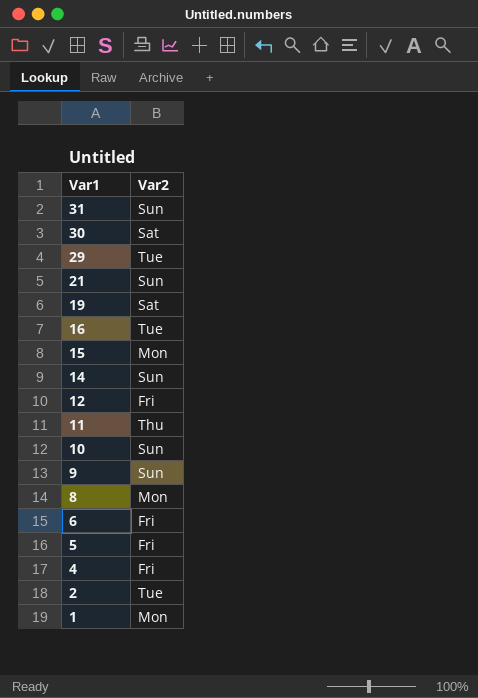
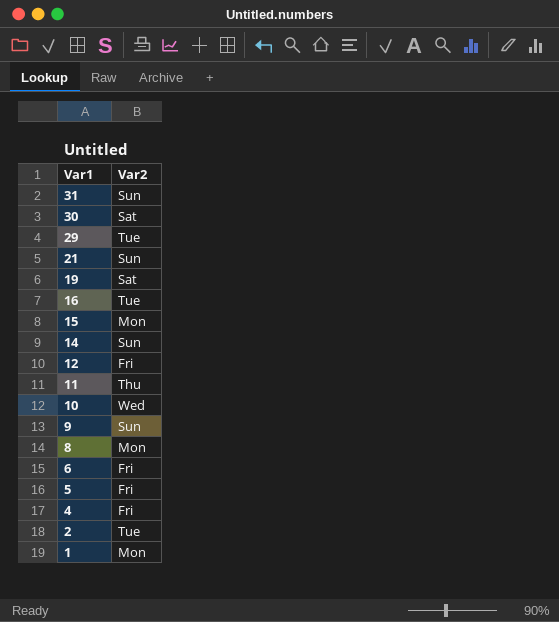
10 | Var2: Sun -> Wed

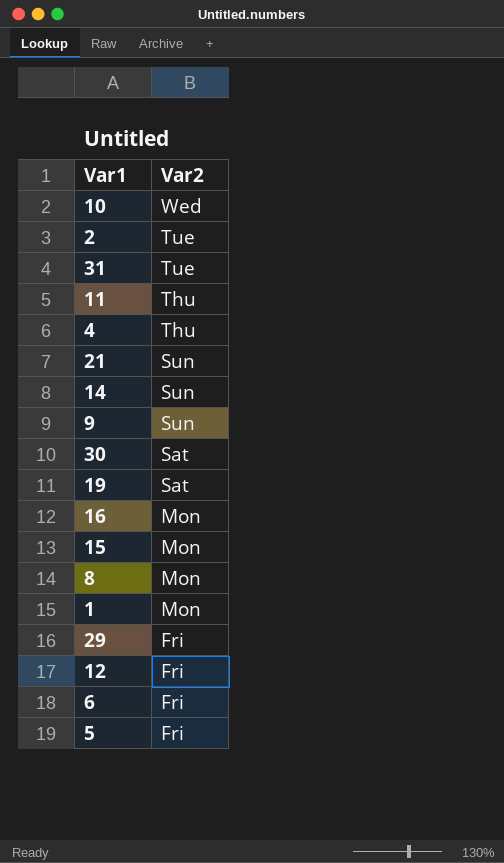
row order: Var1 descending -> Var2 descending
31 | Var2: Sun -> Tue
4 | Var2: Fri -> Thu
16 | Var2: Tue -> Mon
29 | Var2: Tue -> Fri

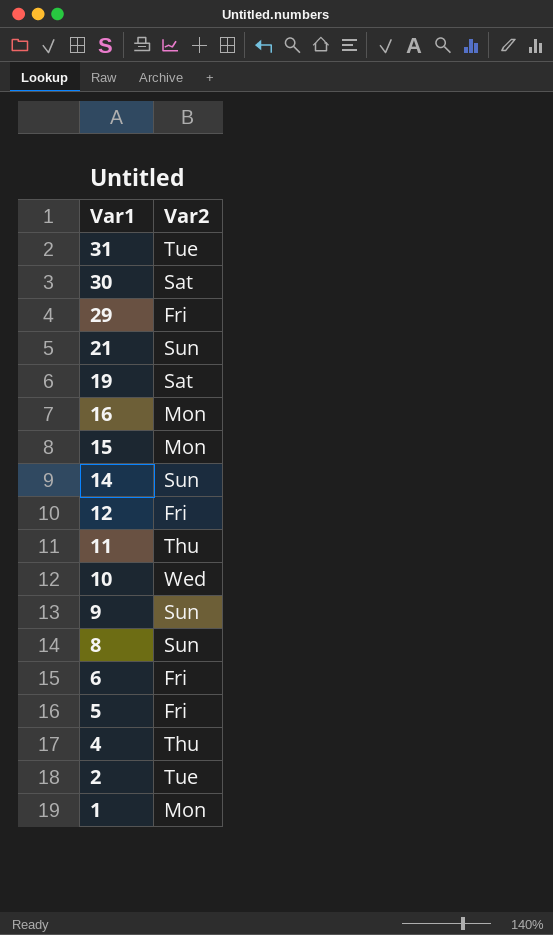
row order: Var2 descending -> Var1 descending
8 | Var2: Mon -> Sun

